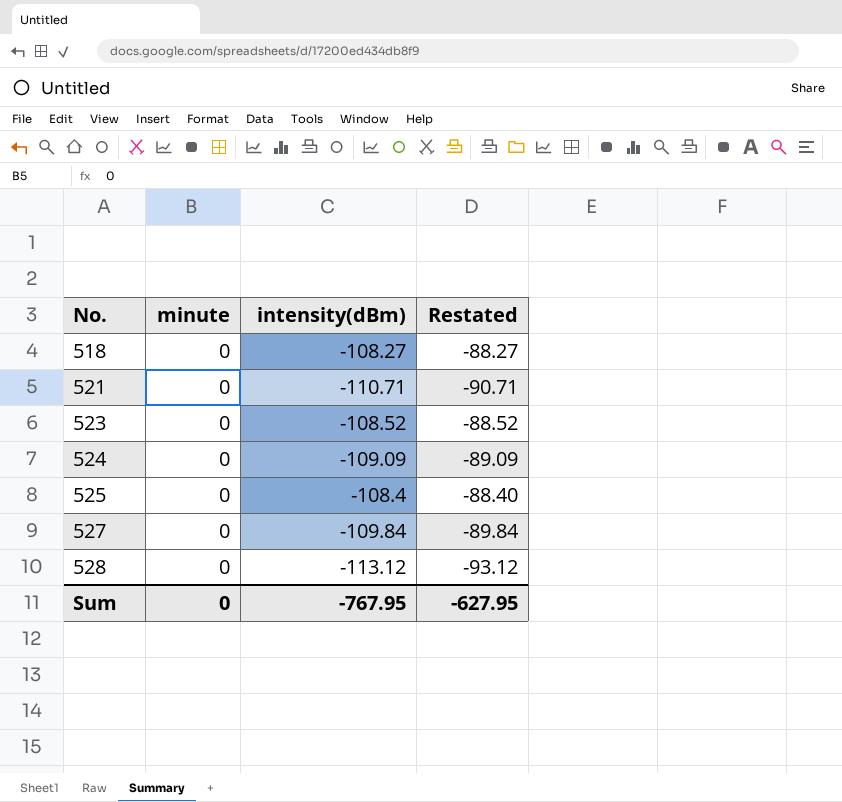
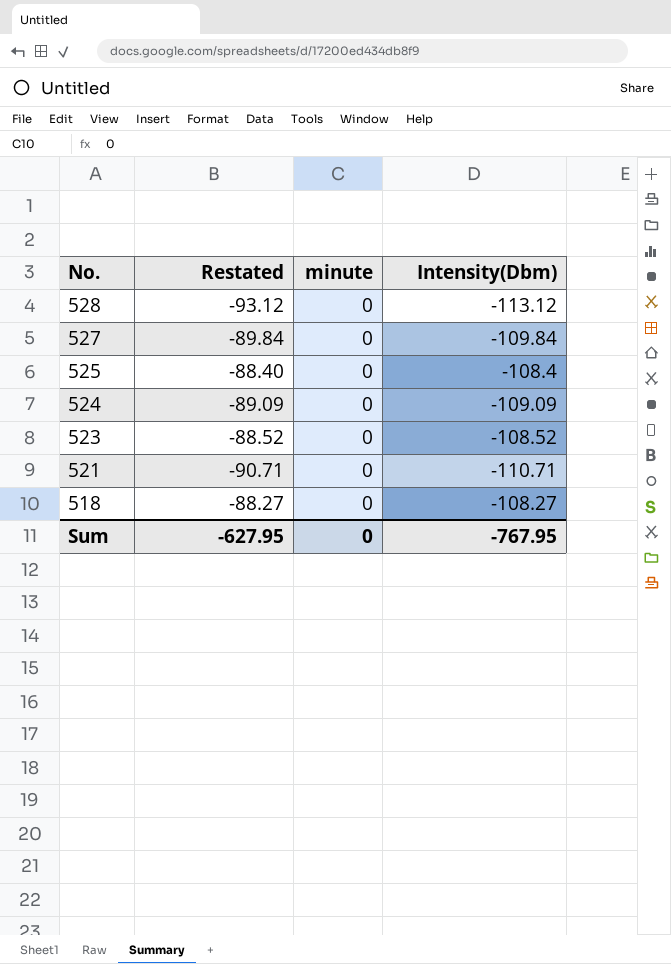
row order: No. ascending -> No. descending
column Restated | position: 4 -> 2
column name: intensity(dBm) -> Intensity(Dbm)

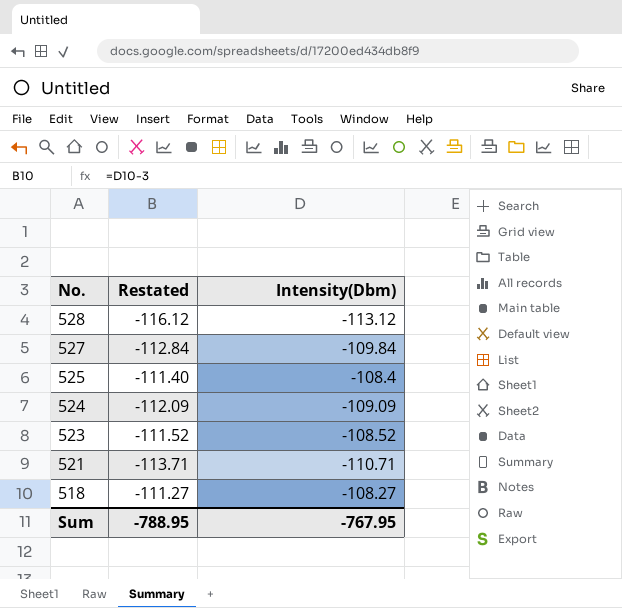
column minute | position: 3 -> none
column Restated | formula: [Intensity(Dbm)] + 20 -> [Intensity(Dbm)] - 3
Sum | Restated: -627.95 -> -788.95

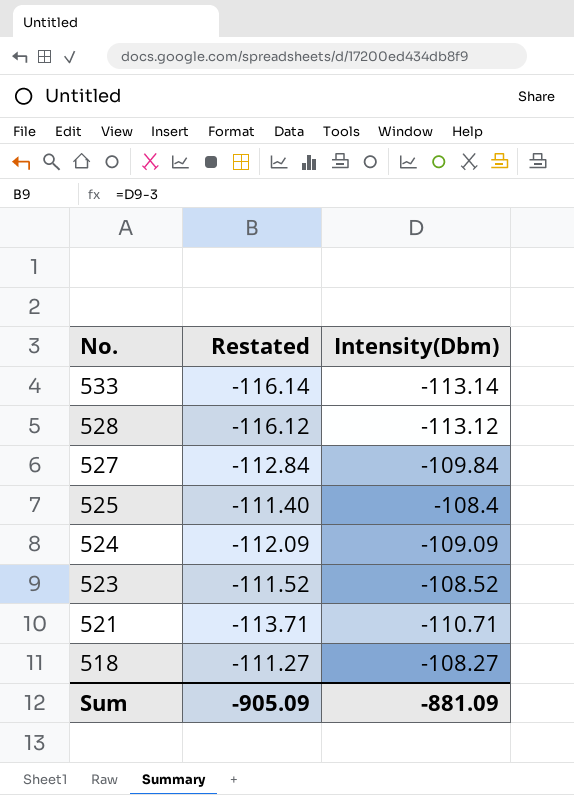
row 533: none -> -116.14 | -113.14
Sum | Restated: -788.95 -> -905.09
Sum | Intensity(Dbm): -767.95 -> -881.09

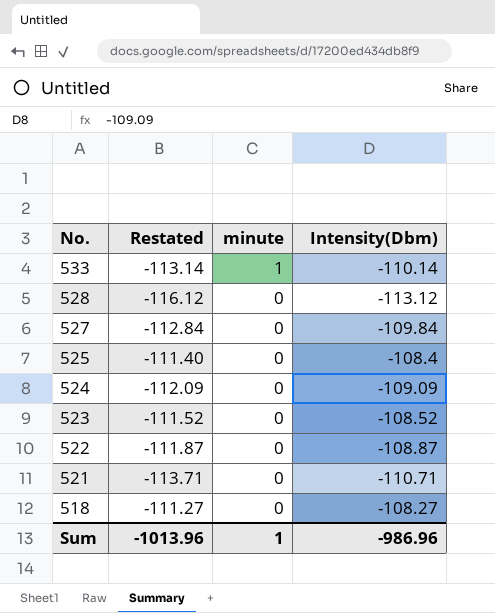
column minute | position: none -> 3
533 | Restated: -116.14 -> -113.14
533 | Intensity(Dbm): -113.14 -> -110.14
row 522: none -> -111.87 | 0 | -108.87
Sum | Restated: -905.09 -> -1013.96
Sum | Intensity(Dbm): -881.09 -> -986.96

